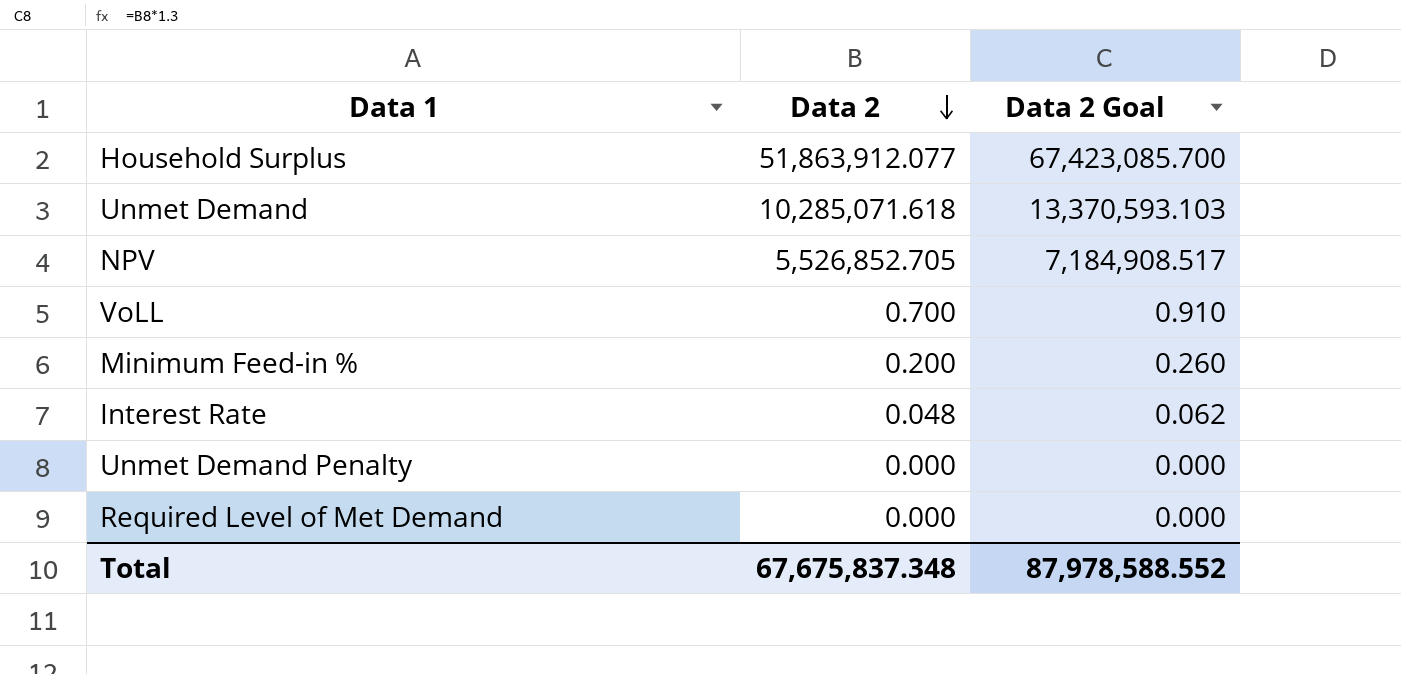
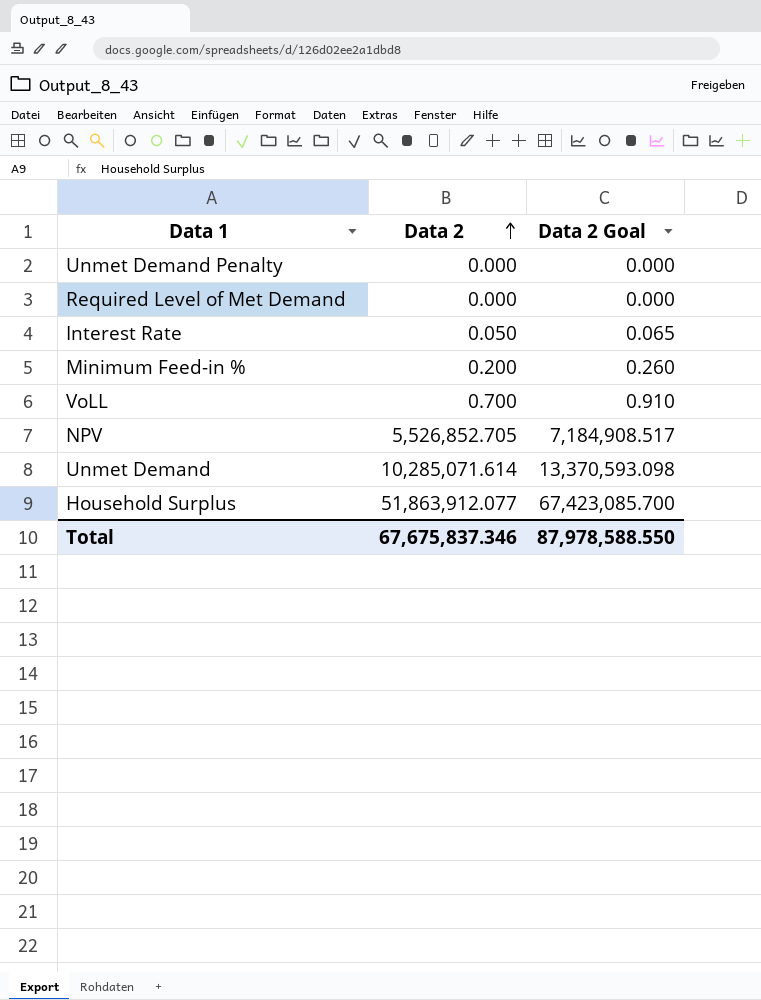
row order: Data 2 descending -> Data 2 ascending
Interest Rate | Data 2: 0.048 -> 0.050
Interest Rate | Data 2 Goal: 0.062 -> 0.065
Unmet Demand | Data 2: 10,285,071.618 -> 10,285,071.614
Unmet Demand | Data 2 Goal: 13,370,593.103 -> 13,370,593.098
Total | Data 2: 67,675,837.348 -> 67,675,837.346
Total | Data 2 Goal: 87,978,588.552 -> 87,978,588.550

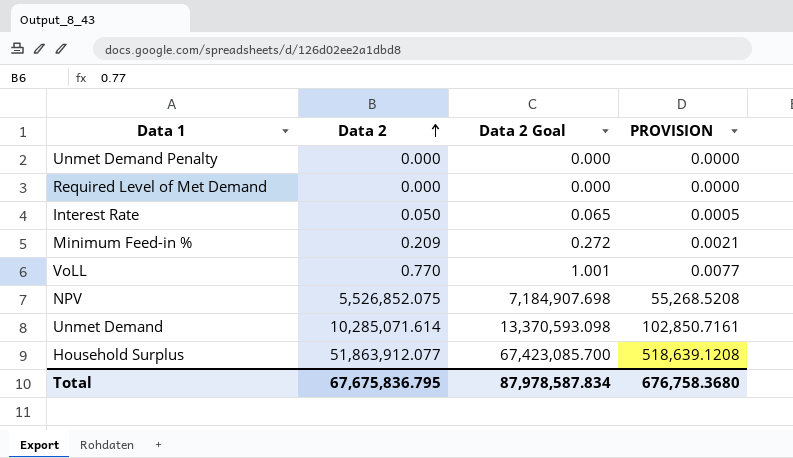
column PROVISION | formula: none -> [Data 2] * 0.01
Minimum Feed-in % | Data 2: 0.200 -> 0.209
Minimum Feed-in % | Data 2 Goal: 0.260 -> 0.272
VoLL | Data 2: 0.700 -> 0.770
VoLL | Data 2 Goal: 0.910 -> 1.001
NPV | Data 2: 5,526,852.705 -> 5,526,852.075
NPV | Data 2 Goal: 7,184,908.517 -> 7,184,907.698
Total | Data 2: 67,675,837.346 -> 67,675,836.795
Total | Data 2 Goal: 87,978,588.550 -> 87,978,587.834

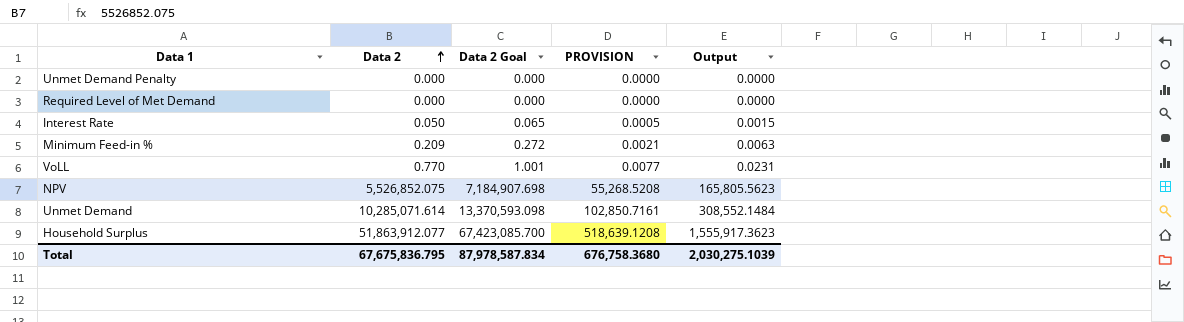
column Output | formula: none -> [Data 2] * 0.03

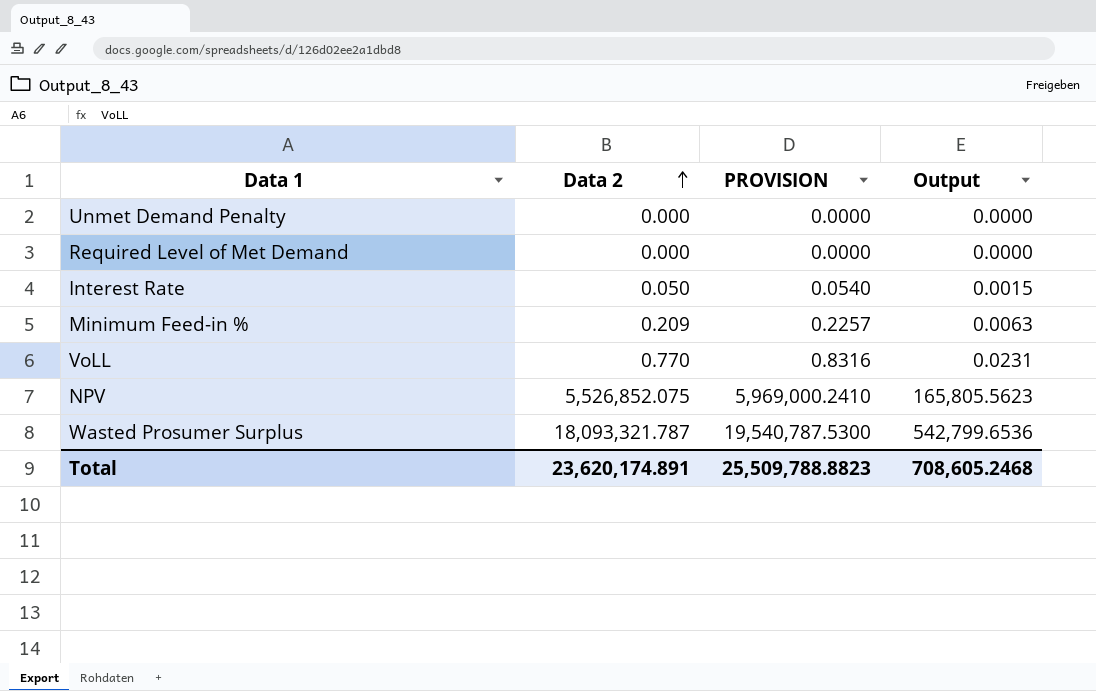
column Data 2 Goal | formula: [Data 2] * 1.3 -> none
column PROVISION | formula: [Data 2] * 0.01 -> [Data 2] * 1.08
row Unmet Demand: 10,285,071.614 | 13,370,593.098 | 102,850.7161 | 308,552.1484 -> none
row Household Surplus: 51,863,912.077 | 67,423,085.700 | 518,639.1208 | 1,555,917.3623 -> none
row Wasted Prosumer Surplus: none -> 18,093,321.787 | 19,540,787.5300 | 542,799.6536
Total | Data 2: 67,675,836.795 -> 23,620,174.891
Total | PROVISION: 676,758.3680 -> 25,509,788.8823
Total | Output: 2,030,275.1039 -> 708,605.2468

